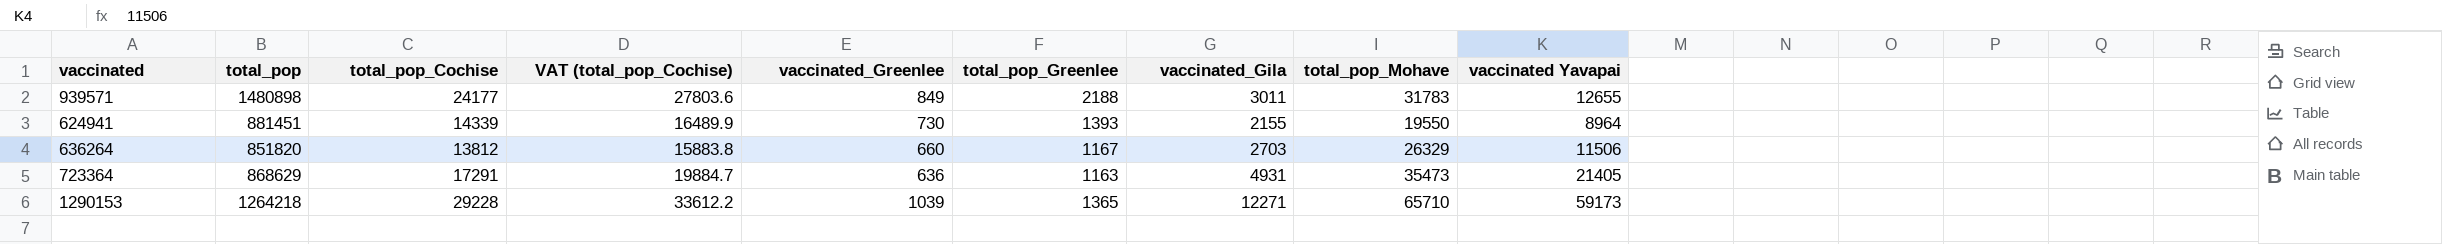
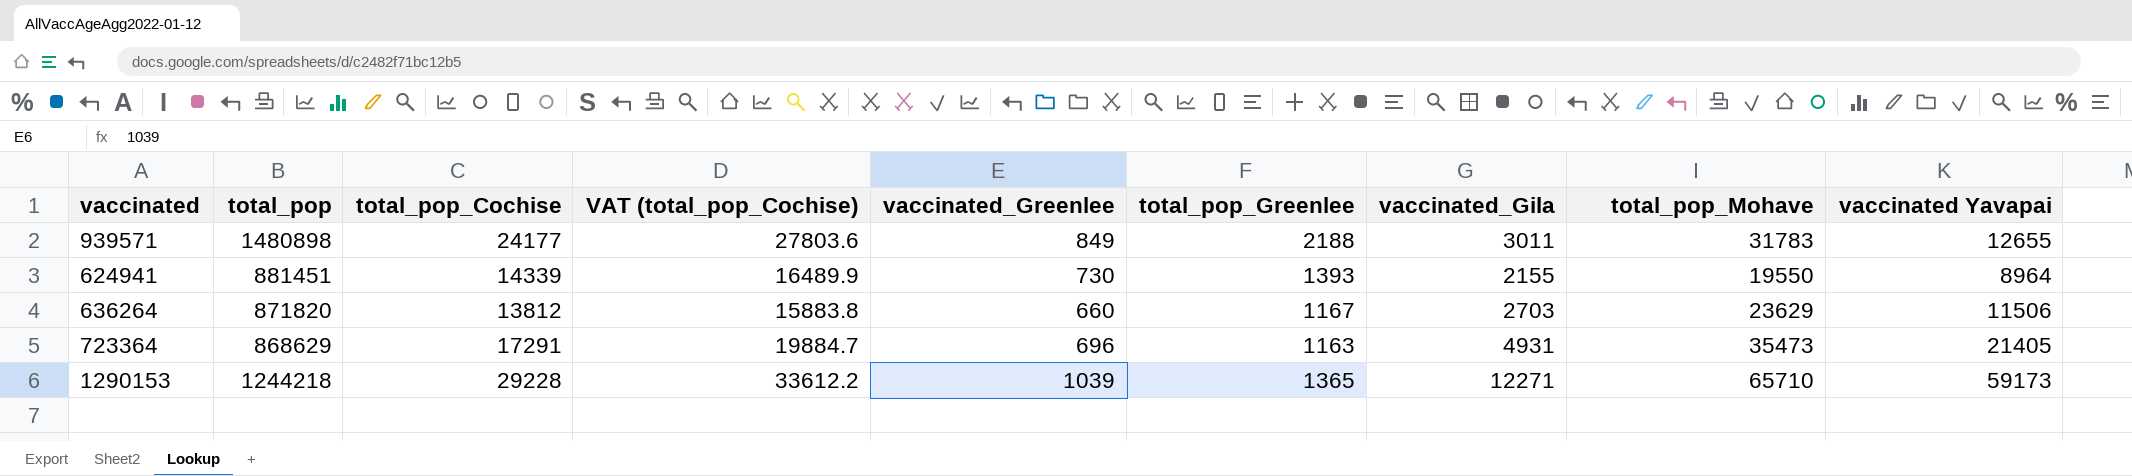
636264 | total_pop: 851820 -> 871820
636264 | total_pop_Mohave: 26329 -> 23629
723364 | vaccinated_Greenlee: 636 -> 696
1290153 | total_pop: 1264218 -> 1244218

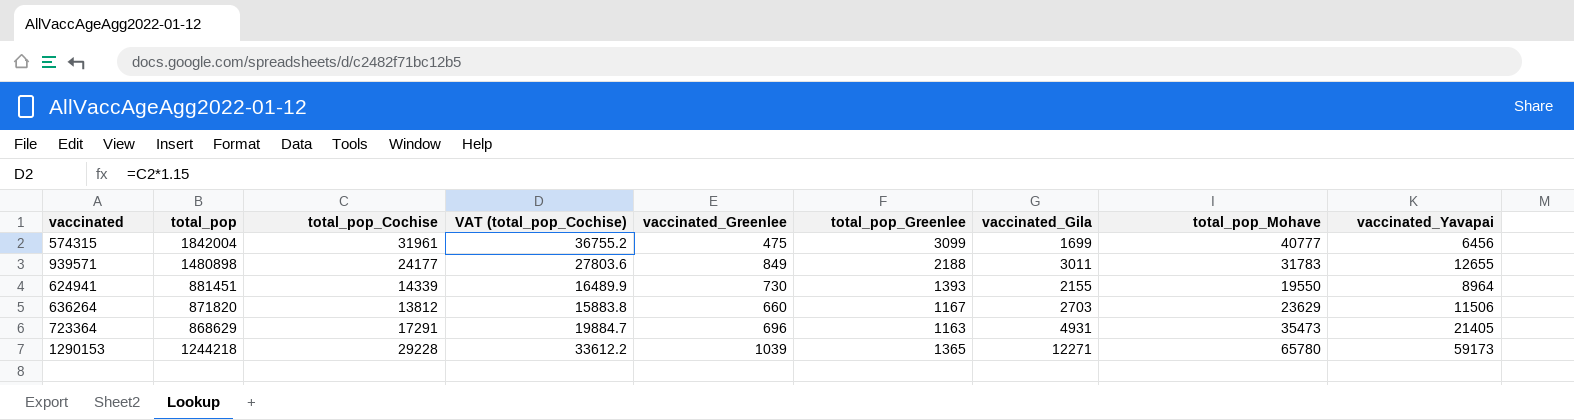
column name: vaccinated Yavapai -> vaccinated_Yavapai
row 574315: none -> 1842004 | 31961 | 36755.2 | 475 | 3099 | 1699 | 40777 | 6456
1290153 | total_pop_Mohave: 65710 -> 65780

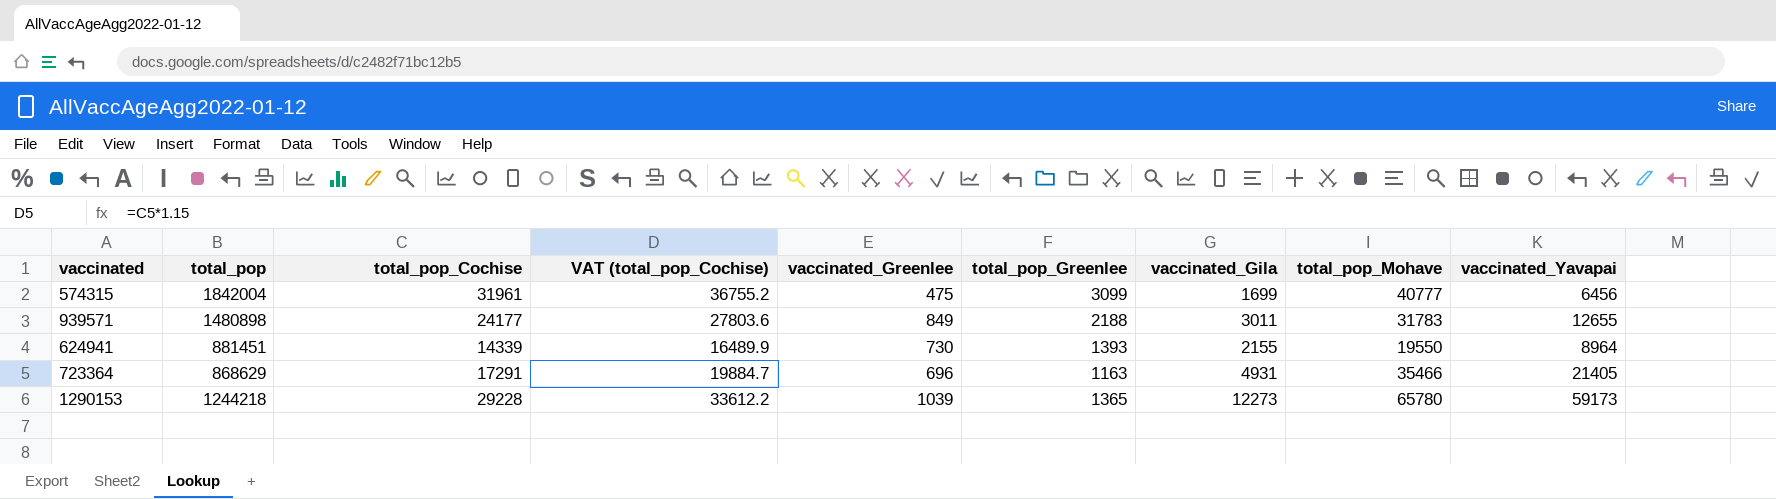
row 636264: 871820 | 13812 | 15883.8 | 660 | 1167 | 2703 | 23629 | 11506 -> none
723364 | total_pop_Mohave: 35473 -> 35466
1290153 | vaccinated_Gila: 12271 -> 12273

